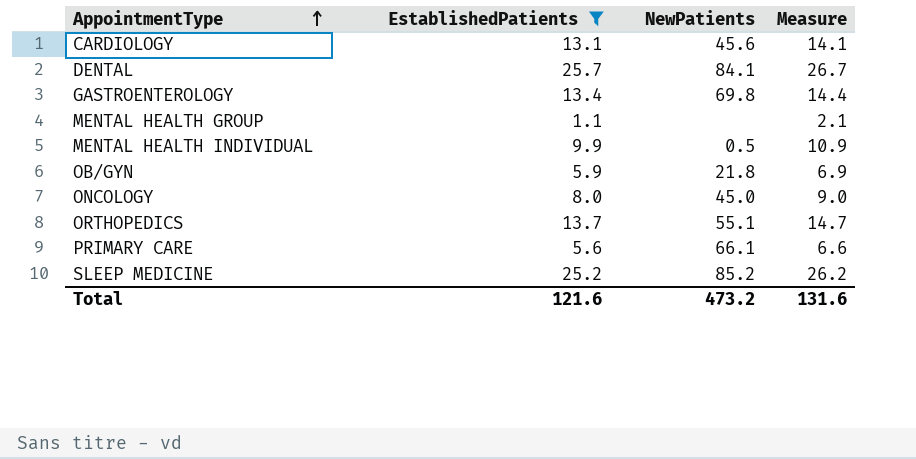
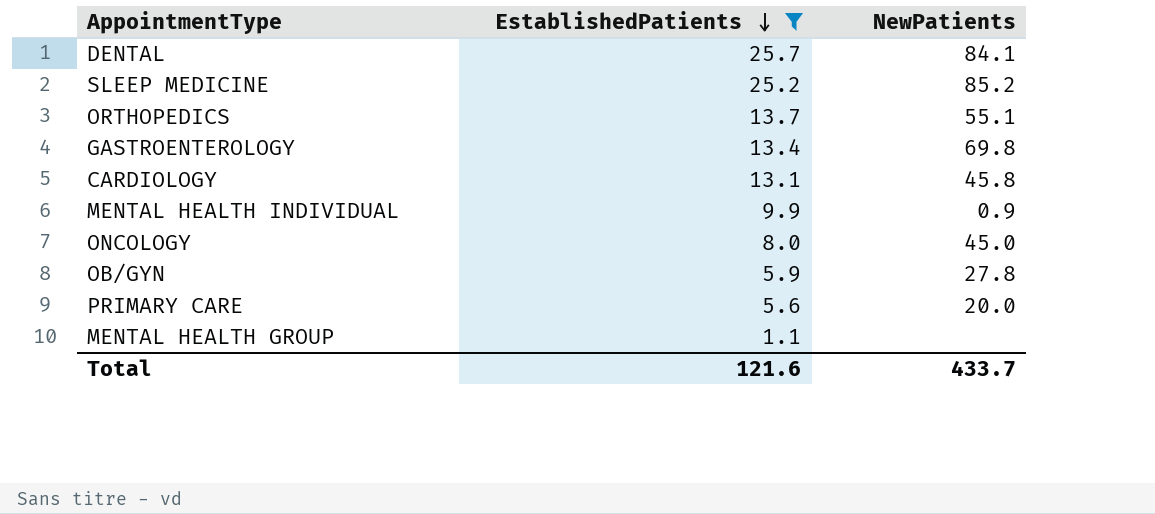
row order: AppointmentType ascending -> EstablishedPatients descending
column Measure | formula: [EstablishedPatients] + 1 -> none
CARDIOLOGY | NewPatients: 45.6 -> 45.8
MENTAL HEALTH INDIVIDUAL | NewPatients: 0.5 -> 0.9
OB/GYN | NewPatients: 21.8 -> 27.8
PRIMARY CARE | NewPatients: 66.1 -> 20.0
Total | NewPatients: 473.2 -> 433.7

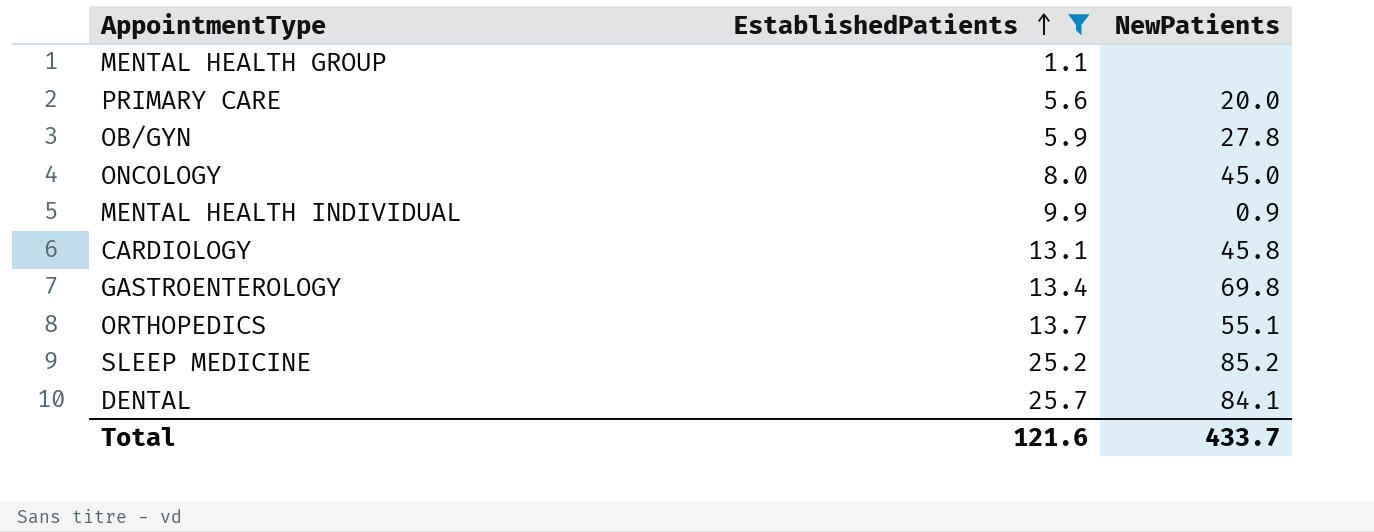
row order: EstablishedPatients descending -> EstablishedPatients ascending

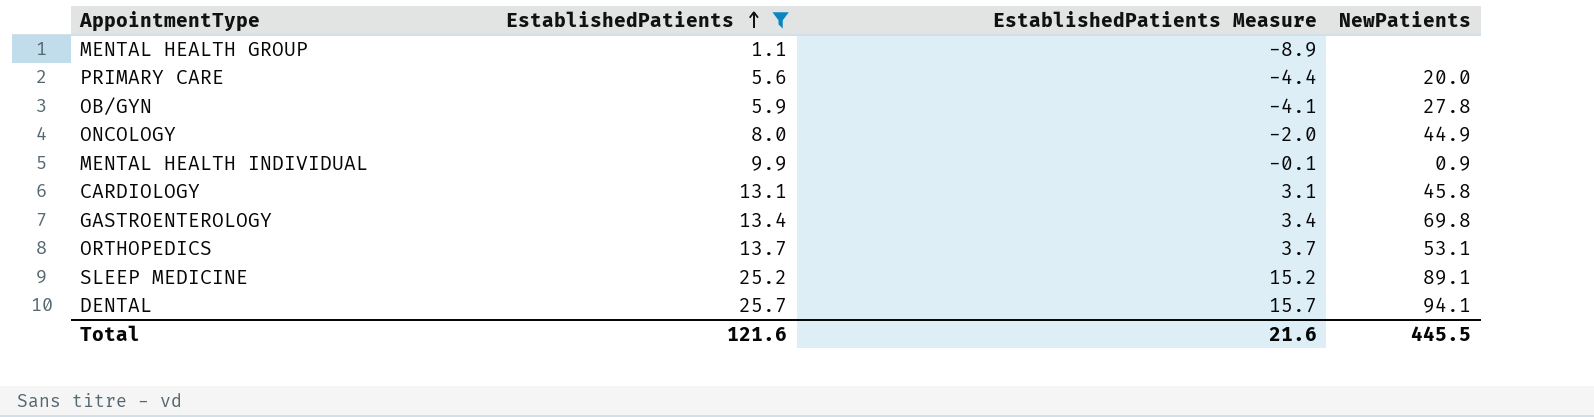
column EstablishedPatients Measure | formula: none -> [EstablishedPatients] - 10
ONCOLOGY | NewPatients: 45.0 -> 44.9
ORTHOPEDICS | NewPatients: 55.1 -> 53.1
SLEEP MEDICINE | NewPatients: 85.2 -> 89.1
DENTAL | NewPatients: 84.1 -> 94.1
Total | NewPatients: 433.7 -> 445.5

